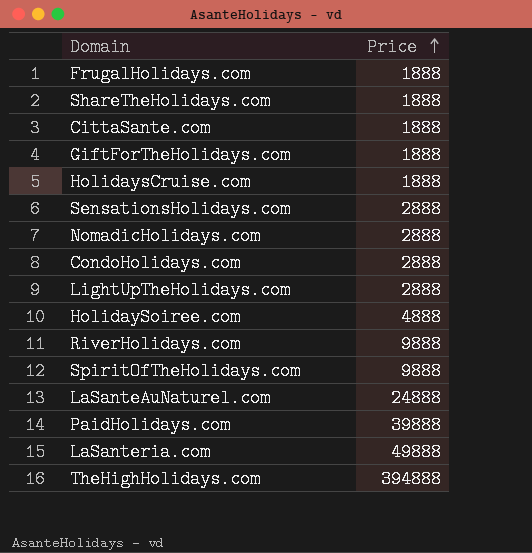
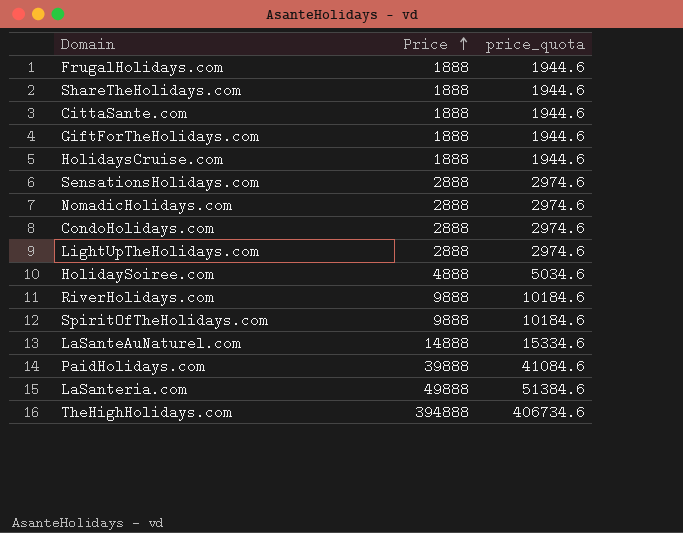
column price_quota | formula: none -> [Price] * 1.03
LaSanteAuNaturel.com | Price: 24888 -> 14888

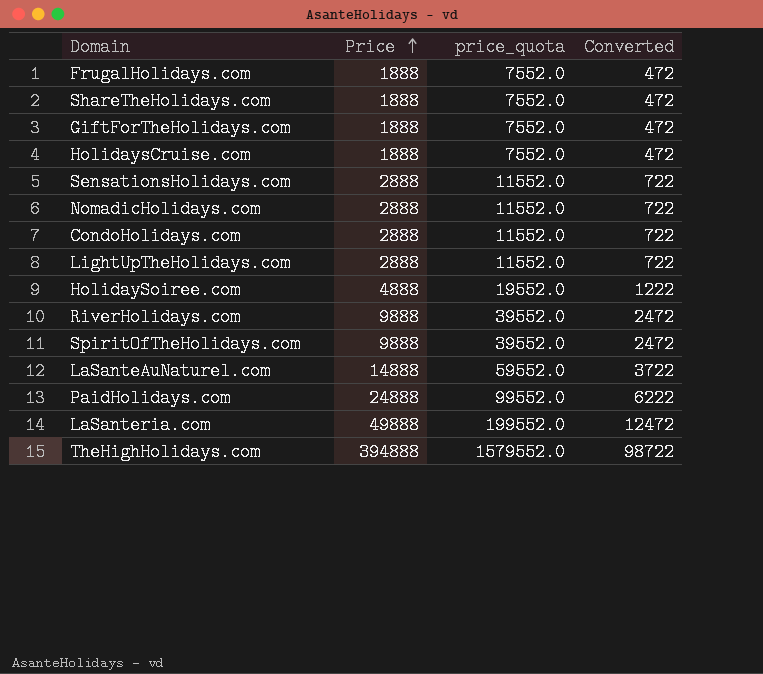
column price_quota | formula: [Price] * 1.03 -> [Price] * 4
column Converted | formula: none -> [Price] * 0.25
row CittaSante.com: 1888 | 1944.6 -> none
PaidHolidays.com | Price: 39888 -> 24888

